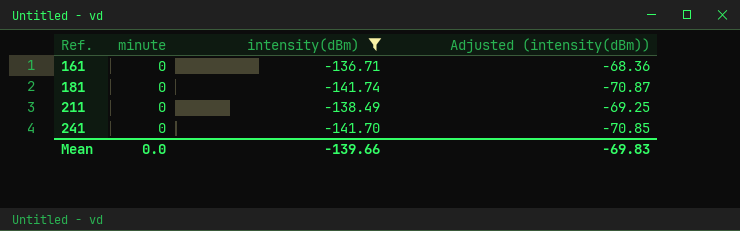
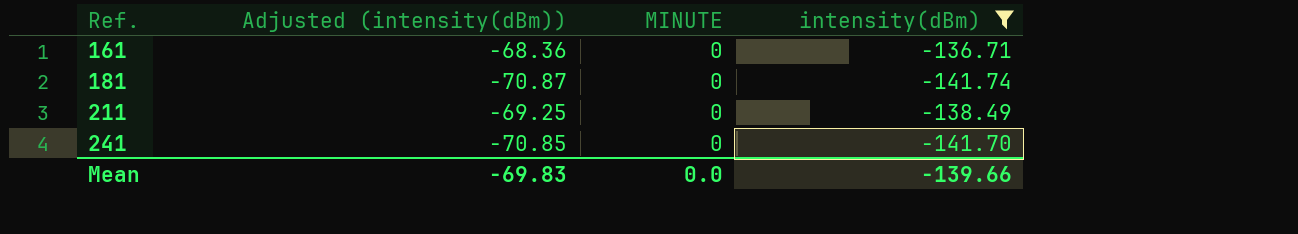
column Adjusted (intensity(dBm)) | position: 4 -> 2
column name: minute -> MINUTE

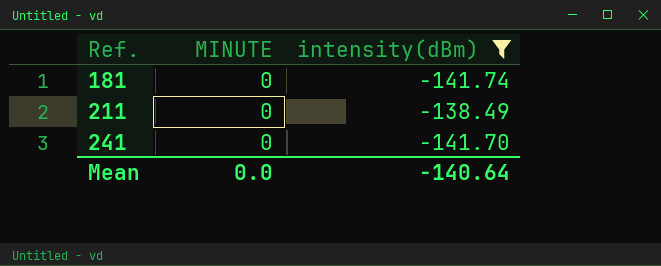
column Adjusted (intensity(dBm)) | formula: [intensity(dBm)] * 0.5 -> none
row 161: -68.36 | 0 | -136.71 -> none
Mean | intensity(dBm): -139.66 -> -140.64

